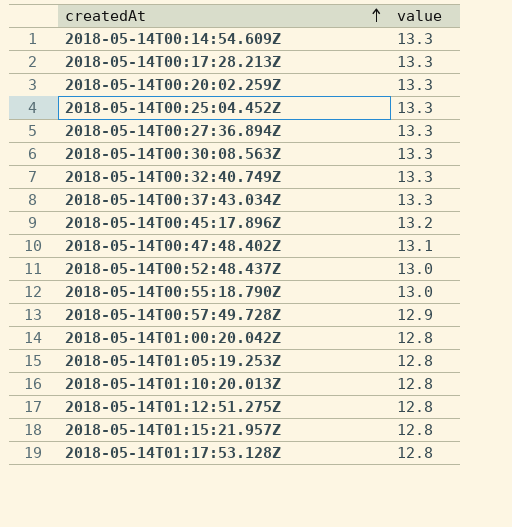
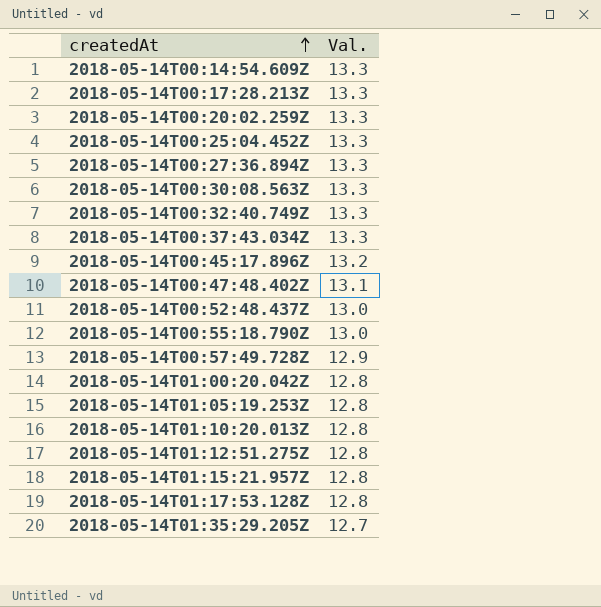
column name: value -> Val.
row 2018-05-14T01:35:29.205Z: none -> 12.7

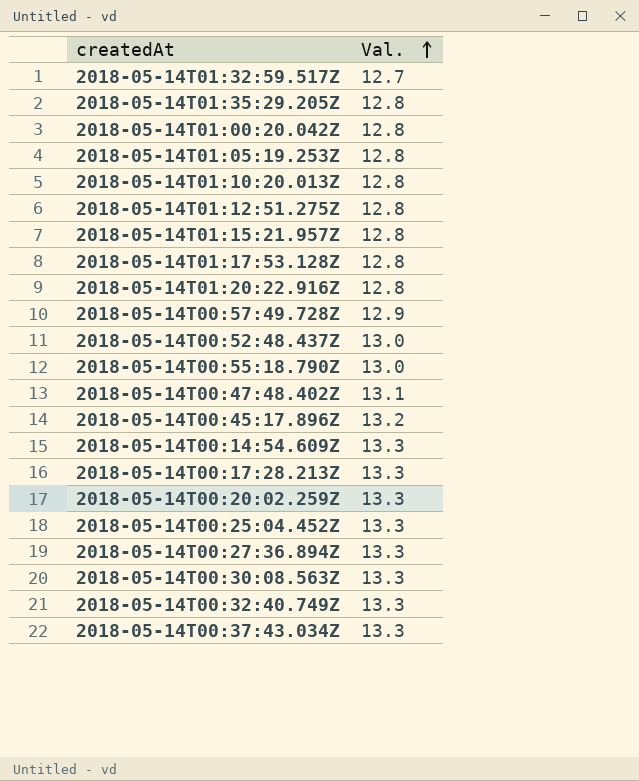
row order: createdAt ascending -> Val. ascending
row 2018-05-14T01:32:59.517Z: none -> 12.7
2018-05-14T01:35:29.205Z | Val.: 12.7 -> 12.8
row 2018-05-14T01:20:22.916Z: none -> 12.8

